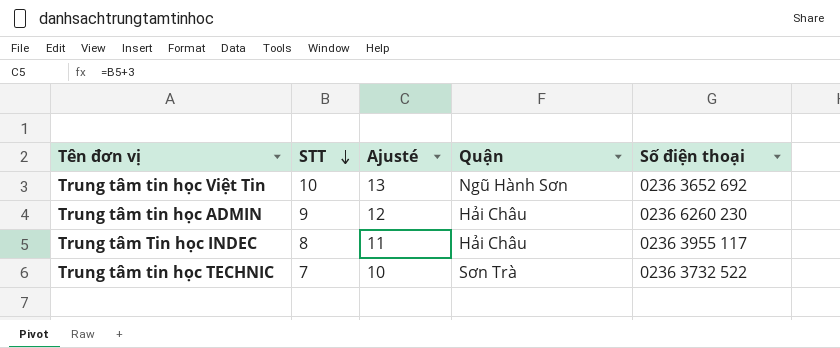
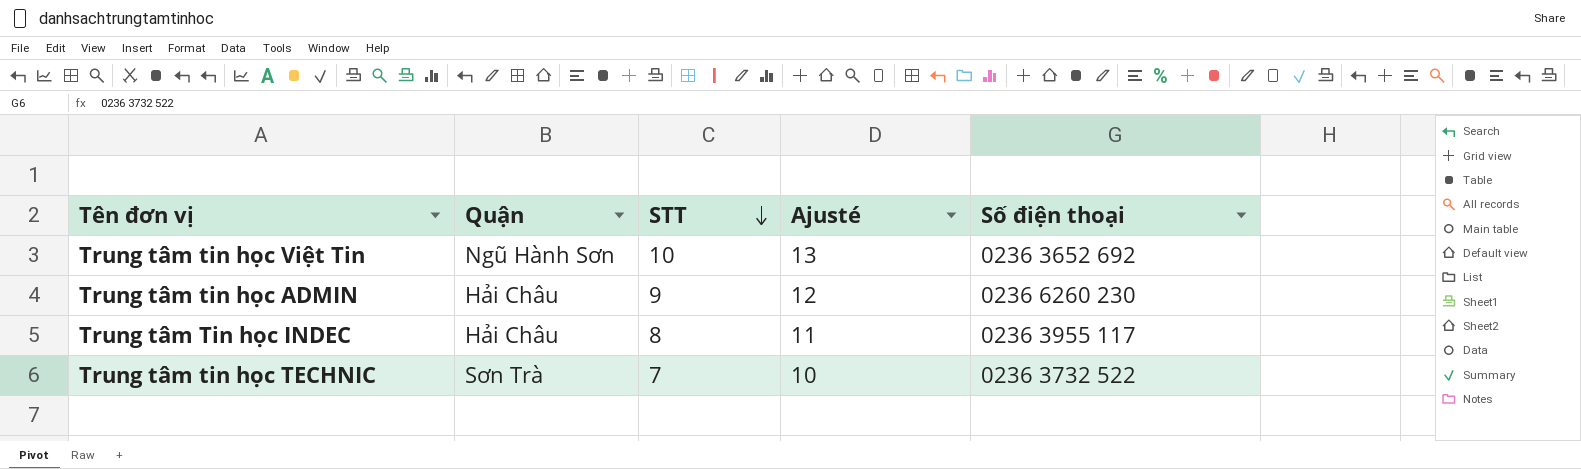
column Quận | position: 4 -> 2

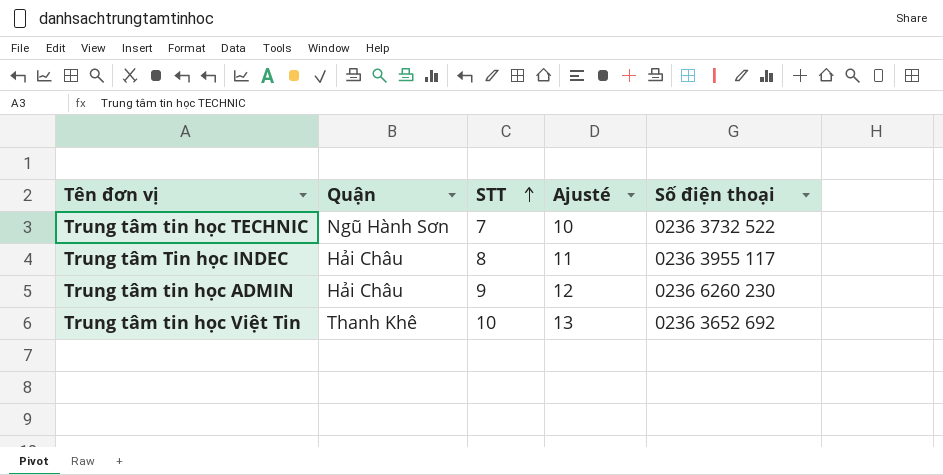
row order: STT descending -> STT ascending
Trung tâm tin học TECHNIC | Quận: Sơn Trà -> Ngũ Hành Sơn
Trung tâm tin học Việt Tin | Quận: Ngũ Hành Sơn -> Thanh Khê

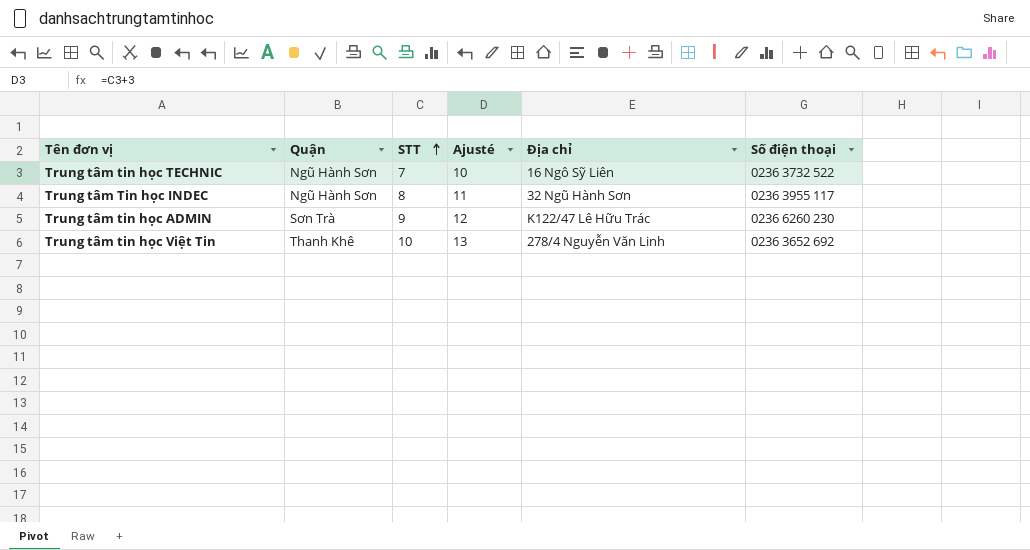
column Địa chỉ | position: none -> 5
Trung tâm Tin học INDEC | Quận: Hải Châu -> Ngũ Hành Sơn
Trung tâm tin học ADMIN | Quận: Hải Châu -> Sơn Trà

